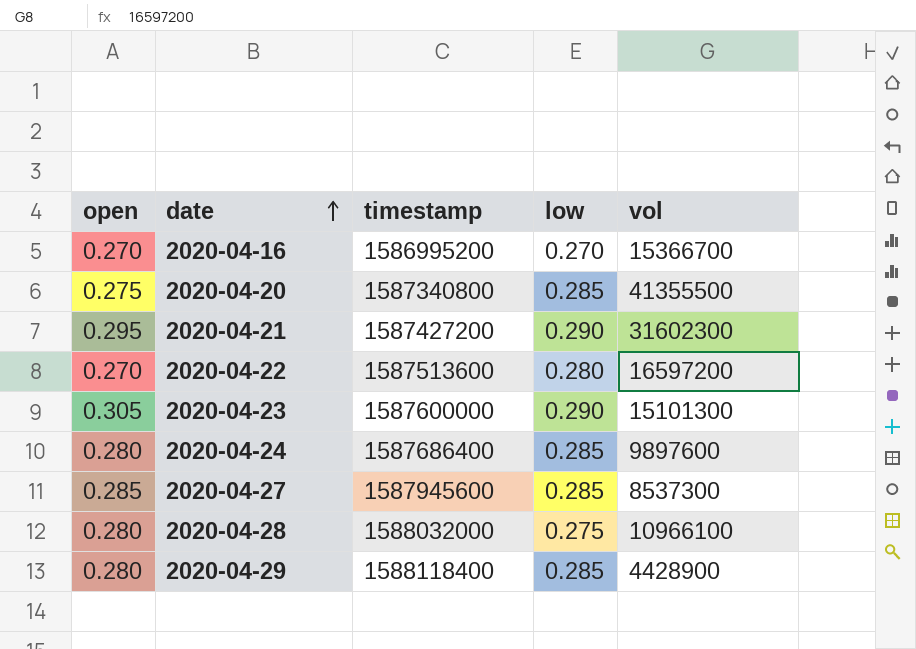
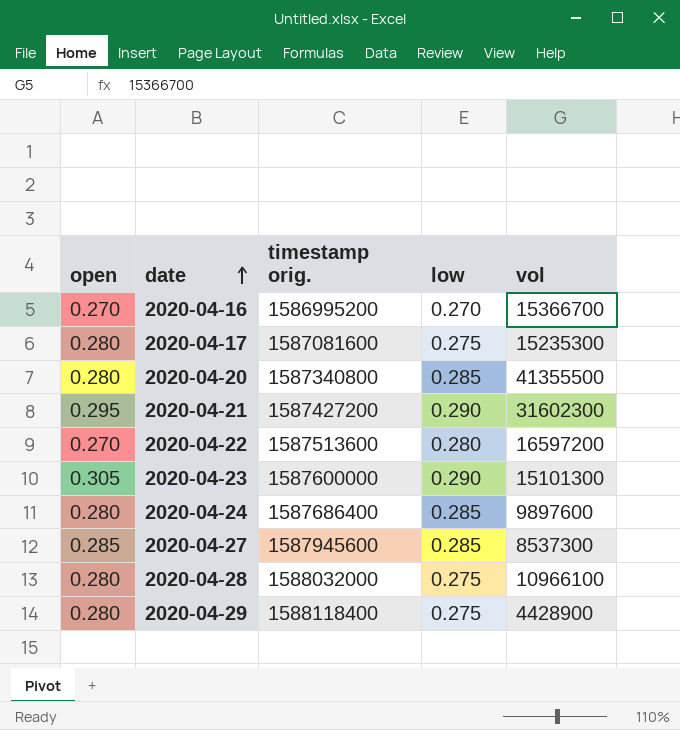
column name: timestamp -> timestamp orig.
row 2020-04-17: none -> 0.280 | 1587081600 | 0.275 | 15235300
2020-04-20 | open: 0.275 -> 0.280
2020-04-29 | low: 0.285 -> 0.275

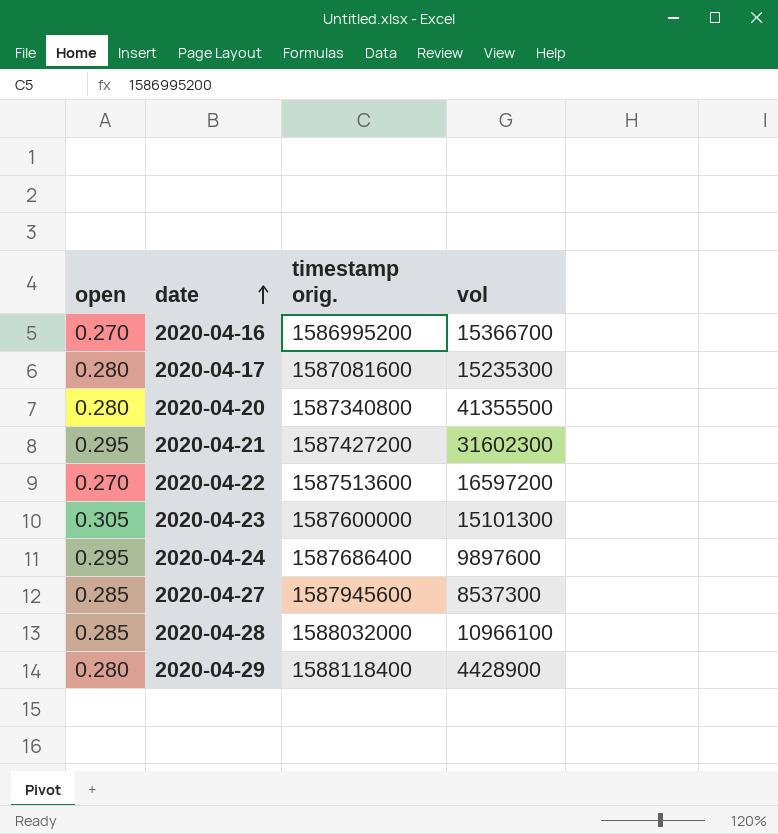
column low | position: 4 -> none
2020-04-24 | open: 0.280 -> 0.295
2020-04-28 | open: 0.280 -> 0.285

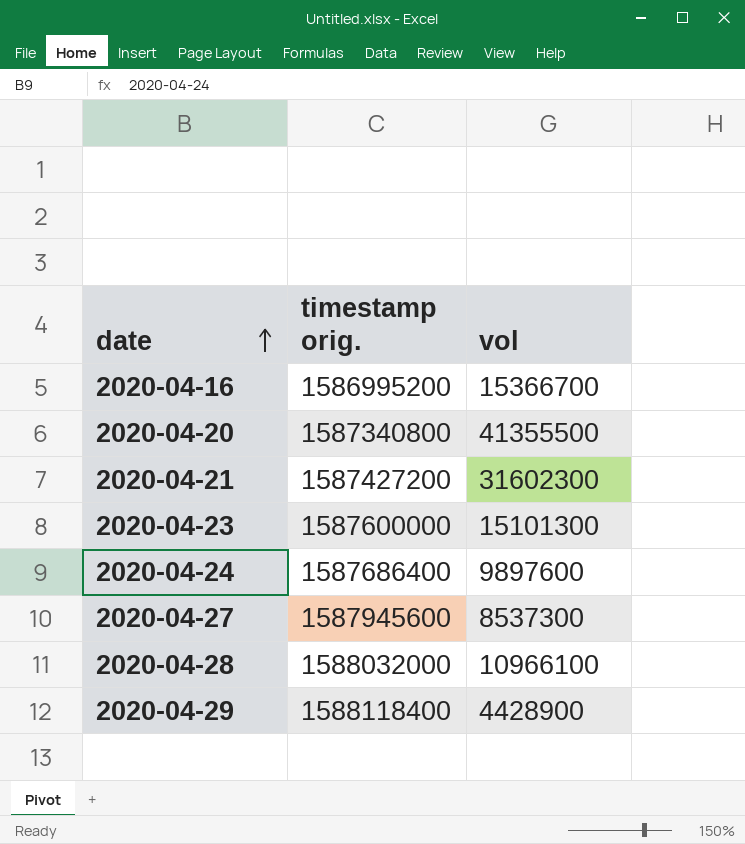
column open | position: 1 -> none
row 2020-04-17: 0.280 | 1587081600 | 15235300 -> none
row 2020-04-22: 0.270 | 1587513600 | 16597200 -> none

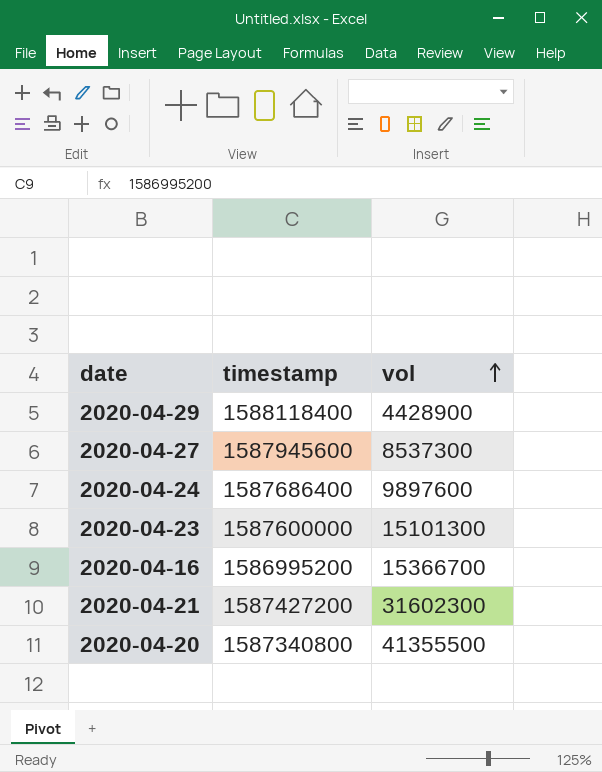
row order: date ascending -> vol ascending
column name: timestamp orig. -> timestamp
row 2020-04-28: 1588032000 | 10966100 -> none

